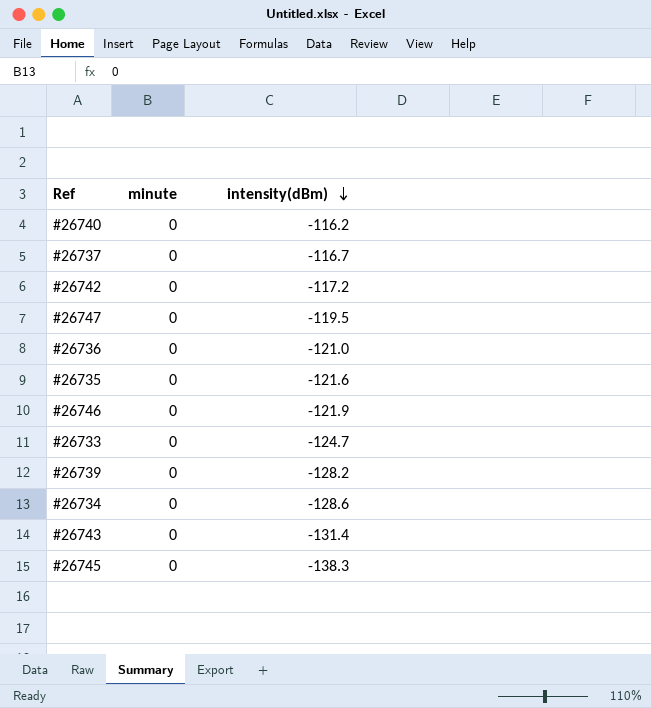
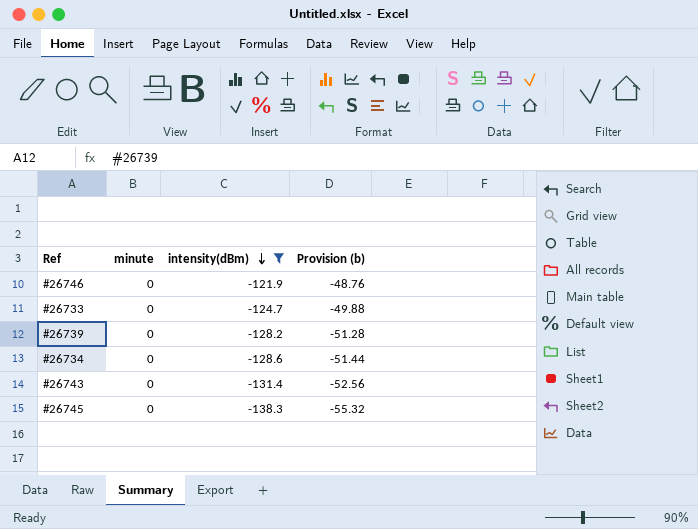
filter: none -> intensity(dBm) <= -121.9
column Provision (b) | formula: none -> [intensity(dBm)] * 0.4

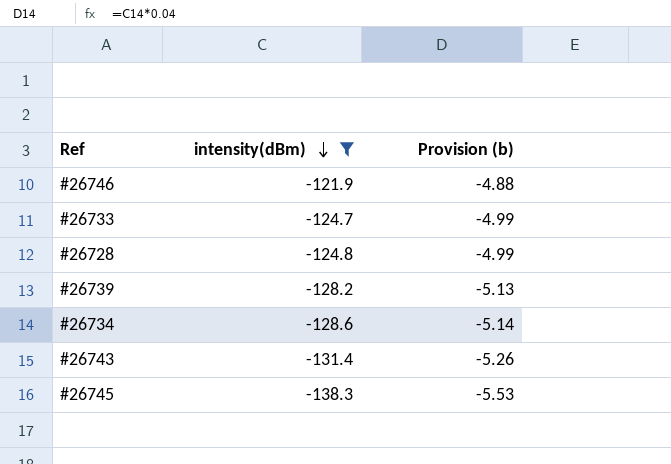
column minute | position: 2 -> none
column Provision (b) | formula: [intensity(dBm)] * 0.4 -> [intensity(dBm)] * 0.04
row #26728: none -> -124.8 | -4.99

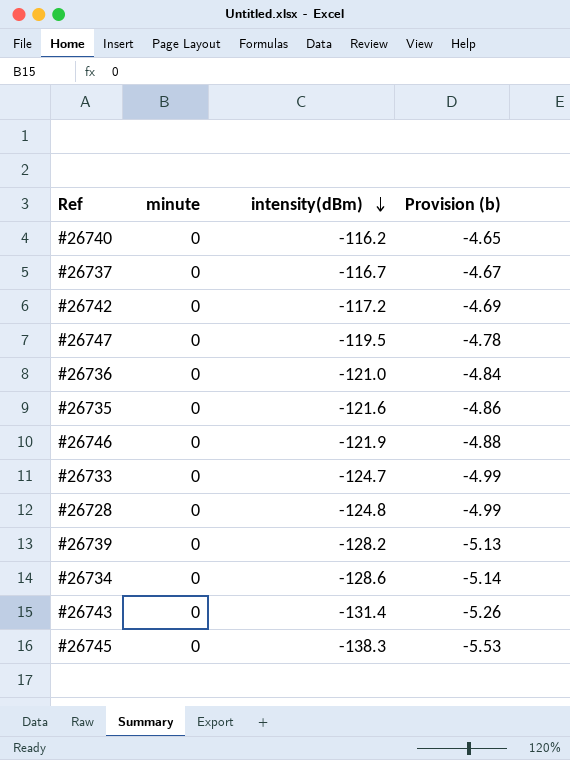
filter: intensity(dBm) <= -121.9 -> none
column minute | position: none -> 2

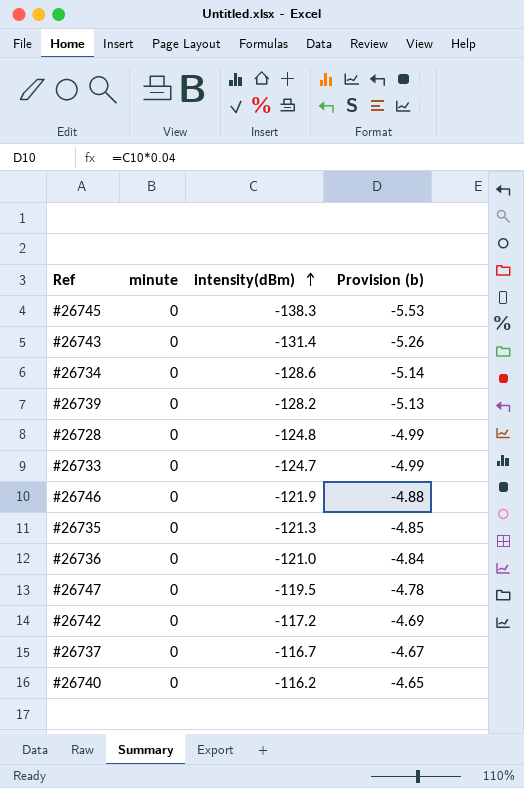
row order: intensity(dBm) descending -> intensity(dBm) ascending
#26735 | intensity(dBm): -121.6 -> -121.3
#26735 | Provision (b): -4.86 -> -4.85

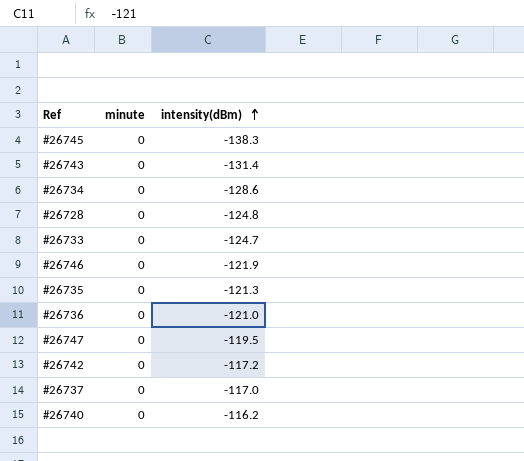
column Provision (b) | formula: [intensity(dBm)] * 0.04 -> none
row #26739: 0 | -128.2 | -5.13 -> none
#26737 | intensity(dBm): -116.7 -> -117.0

